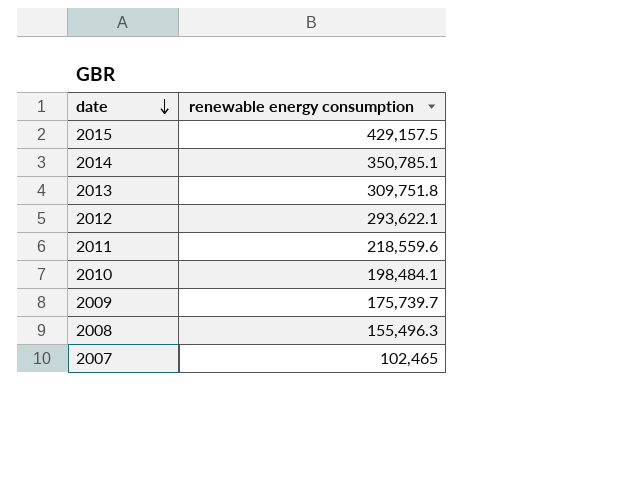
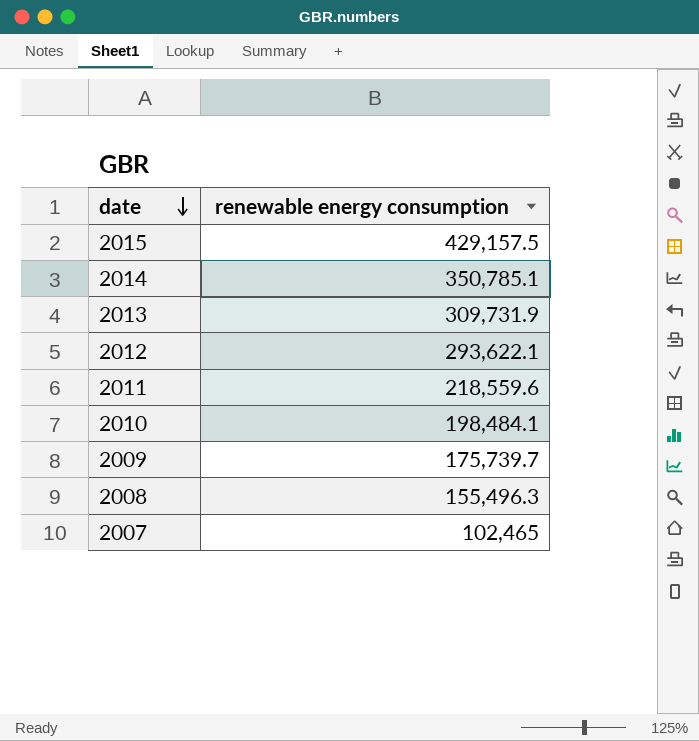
2013 | renewable energy consumption: 309,751.8 -> 309,731.9

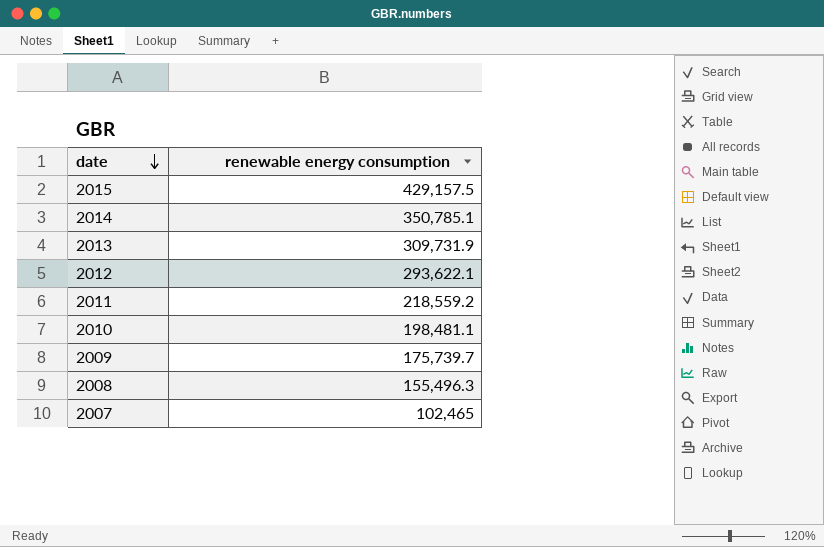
2011 | renewable energy consumption: 218,559.6 -> 218,559.2
2010 | renewable energy consumption: 198,484.1 -> 198,481.1

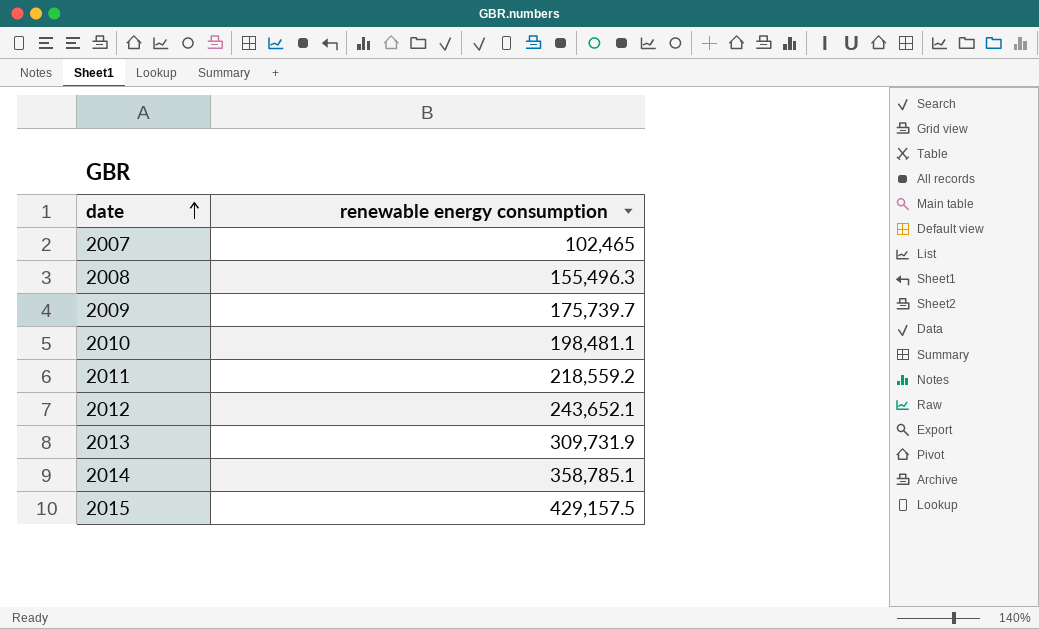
row order: date descending -> date ascending
2012 | renewable energy consumption: 293,622.1 -> 243,652.1
2014 | renewable energy consumption: 350,785.1 -> 358,785.1

